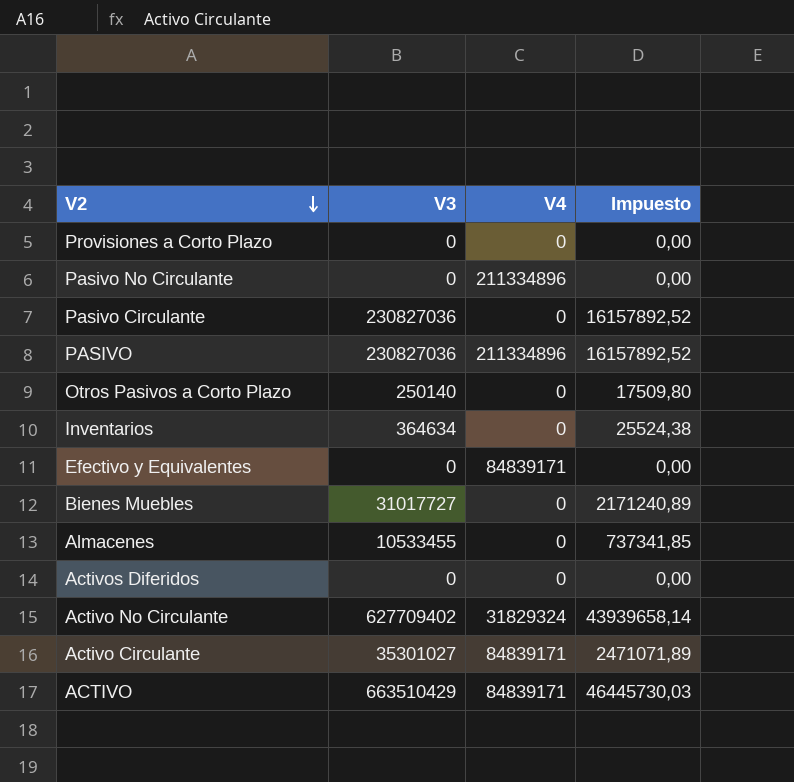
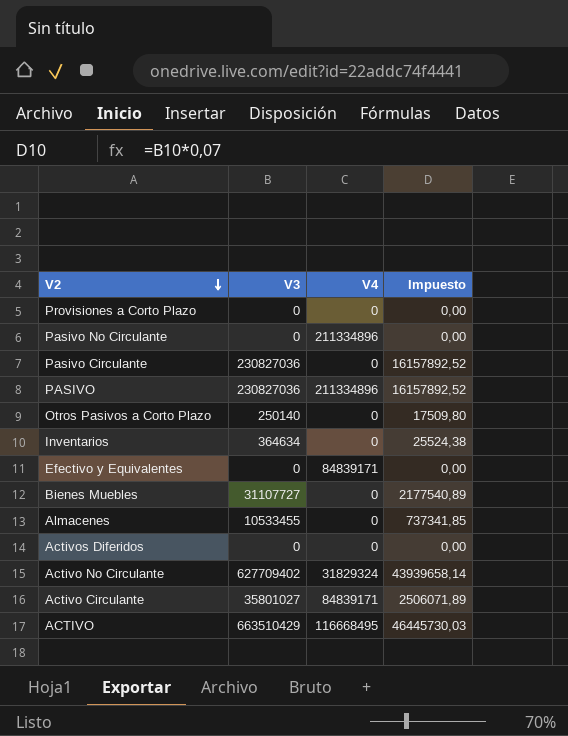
Bienes Muebles | V3: 31017727 -> 31107727
Bienes Muebles | Impuesto: 2171240,89 -> 2177540,89
Activo Circulante | V3: 35301027 -> 35801027
Activo Circulante | Impuesto: 2471071,89 -> 2506071,89
ACTIVO | V4: 84839171 -> 116668495

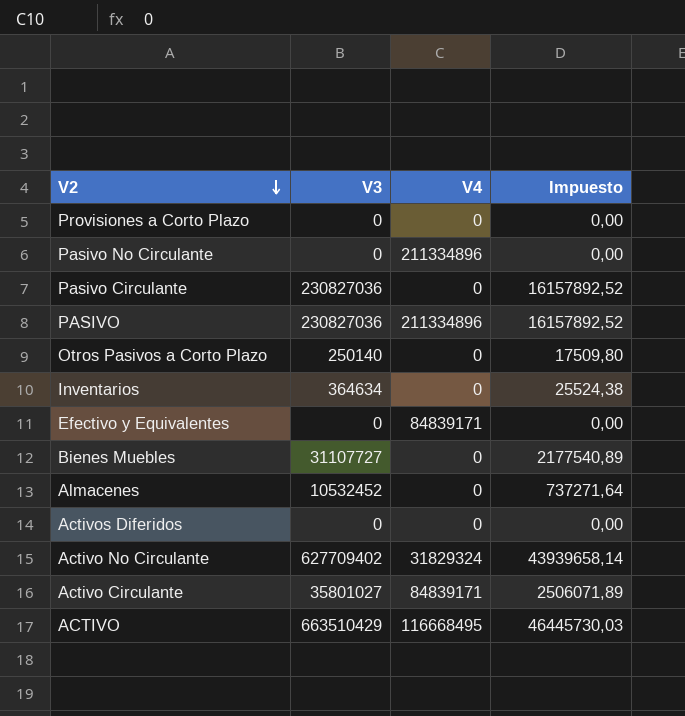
Almacenes | V3: 10533455 -> 10532452
Almacenes | Impuesto: 737341,85 -> 737271,64

